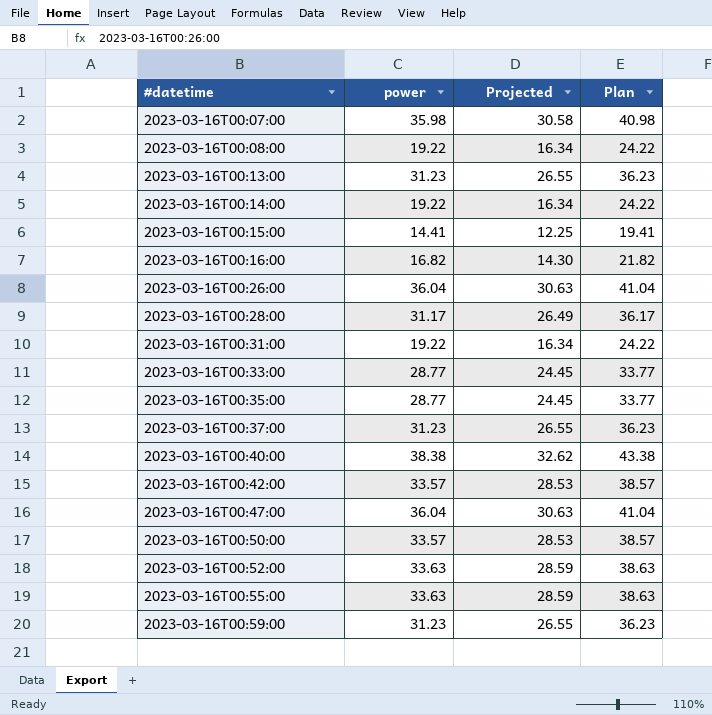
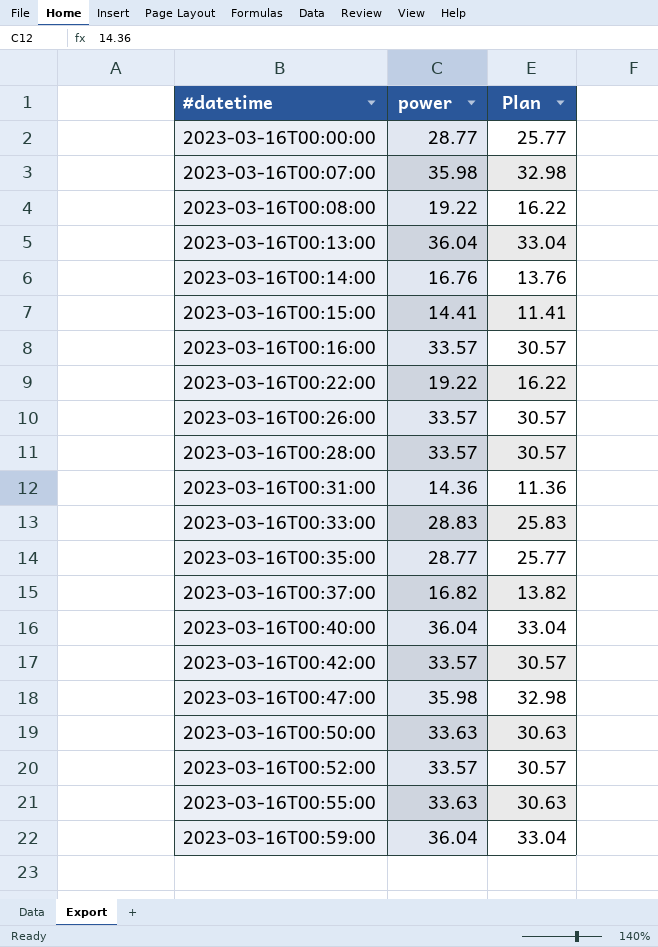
column Projected | formula: [power] * 0.85 -> none
column Plan | formula: [power] + 5 -> [power] - 3
row 2023-03-16T00:00:00: none -> 28.77 | 25.77
2023-03-16T00:13:00 | power: 31.23 -> 36.04
2023-03-16T00:14:00 | power: 19.22 -> 16.76
2023-03-16T00:16:00 | power: 16.82 -> 33.57
row 2023-03-16T00:22:00: none -> 19.22 | 16.22
2023-03-16T00:26:00 | power: 36.04 -> 33.57
2023-03-16T00:28:00 | power: 31.17 -> 33.57
2023-03-16T00:31:00 | power: 19.22 -> 14.36
2023-03-16T00:33:00 | power: 28.77 -> 28.83
2023-03-16T00:37:00 | power: 31.23 -> 16.82
2023-03-16T00:40:00 | power: 38.38 -> 36.04
2023-03-16T00:47:00 | power: 36.04 -> 35.98
2023-03-16T00:50:00 | power: 33.57 -> 33.63
2023-03-16T00:52:00 | power: 33.63 -> 33.57
2023-03-16T00:59:00 | power: 31.23 -> 36.04

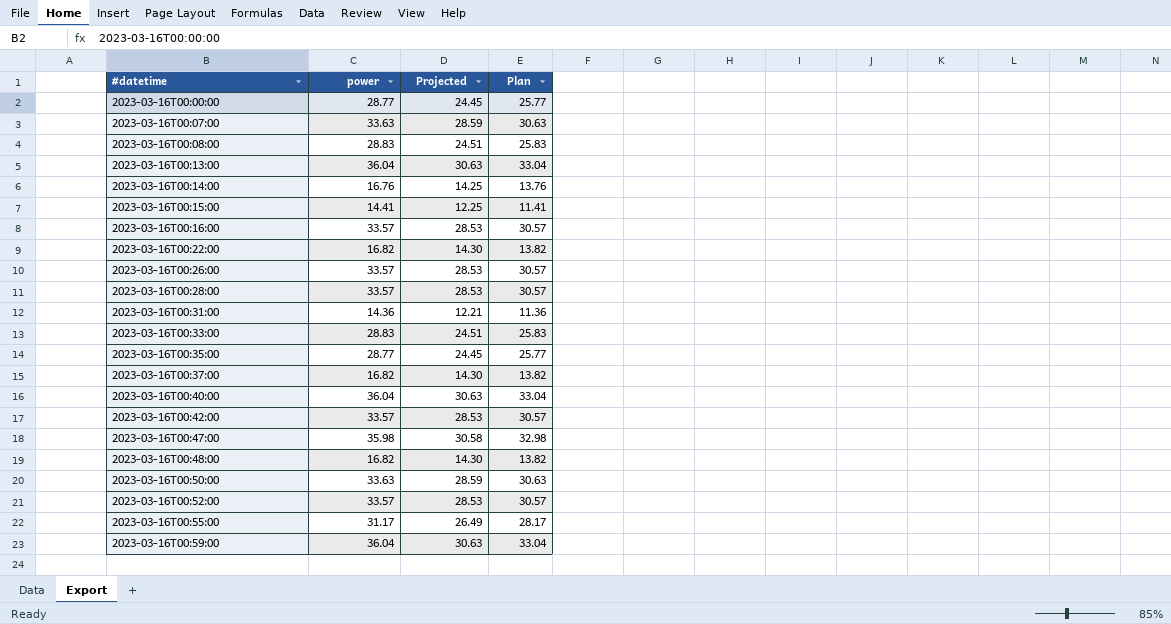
column Projected | formula: none -> [power] * 0.85
2023-03-16T00:07:00 | power: 35.98 -> 33.63
2023-03-16T00:07:00 | Plan: 32.98 -> 30.63
2023-03-16T00:08:00 | power: 19.22 -> 28.83
2023-03-16T00:08:00 | Plan: 16.22 -> 25.83
2023-03-16T00:22:00 | power: 19.22 -> 16.82
2023-03-16T00:22:00 | Plan: 16.22 -> 13.82
row 2023-03-16T00:48:00: none -> 16.82 | 14.30 | 13.82
2023-03-16T00:55:00 | power: 33.63 -> 31.17
2023-03-16T00:55:00 | Plan: 30.63 -> 28.17

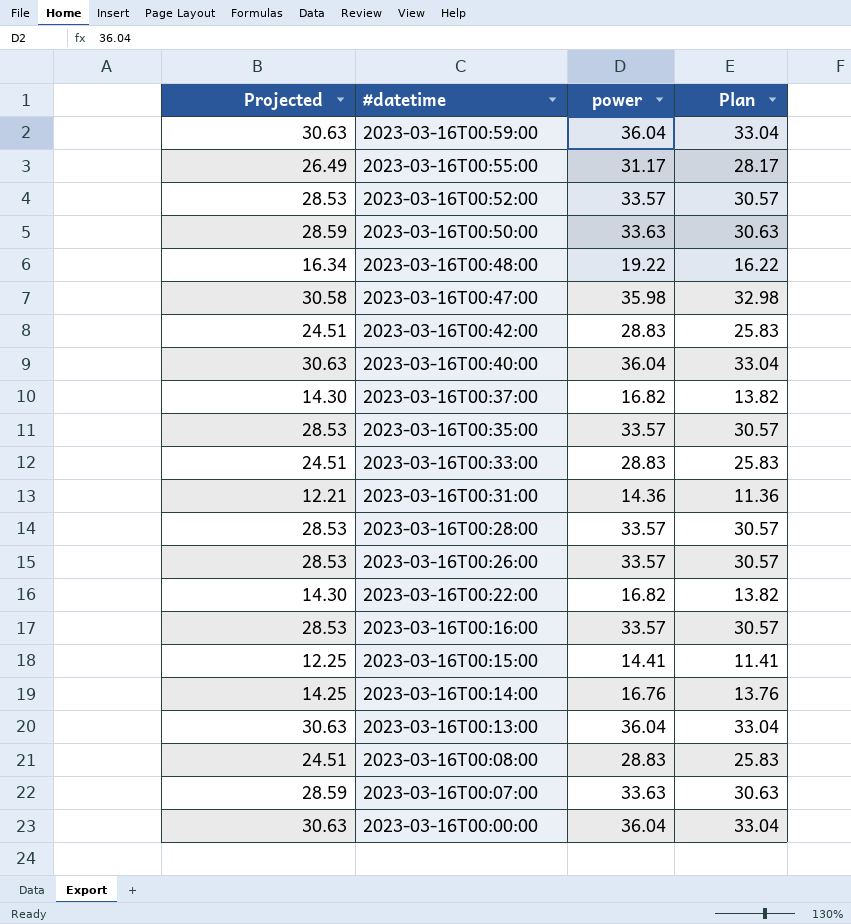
row order: #datetime ascending -> #datetime descending
column Projected | position: 3 -> 1
2023-03-16T00:48:00 | Projected: 14.30 -> 16.34
2023-03-16T00:48:00 | power: 16.82 -> 19.22
2023-03-16T00:48:00 | Plan: 13.82 -> 16.22
2023-03-16T00:42:00 | Projected: 28.53 -> 24.51
2023-03-16T00:42:00 | power: 33.57 -> 28.83
2023-03-16T00:42:00 | Plan: 30.57 -> 25.83
2023-03-16T00:35:00 | Projected: 24.45 -> 28.53
2023-03-16T00:35:00 | power: 28.77 -> 33.57
2023-03-16T00:35:00 | Plan: 25.77 -> 30.57
2023-03-16T00:00:00 | Projected: 24.45 -> 30.63
2023-03-16T00:00:00 | power: 28.77 -> 36.04
2023-03-16T00:00:00 | Plan: 25.77 -> 33.04

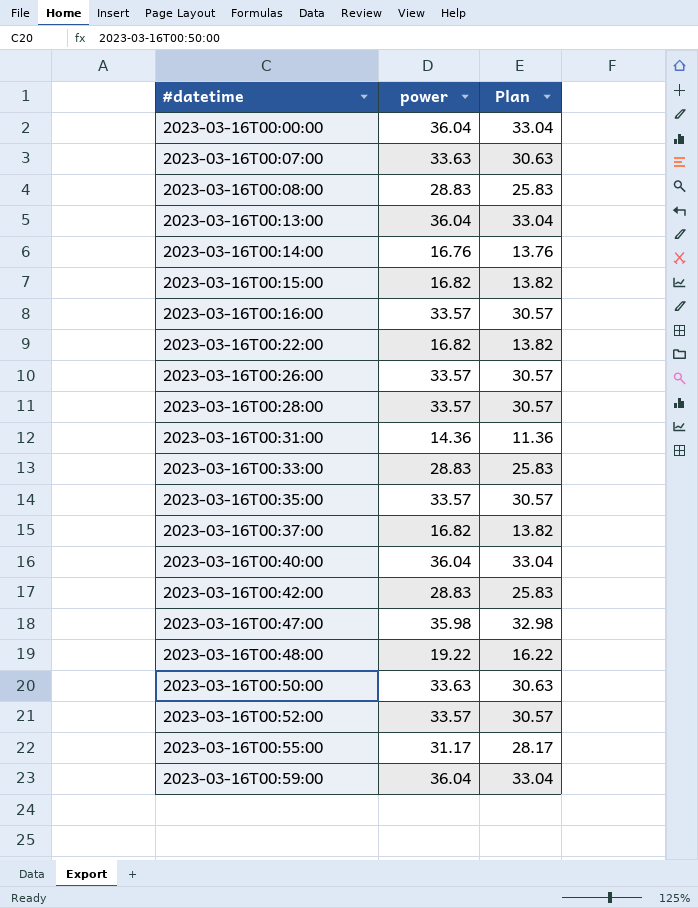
row order: #datetime descending -> #datetime ascending
column Projected | formula: [power] * 0.85 -> none
2023-03-16T00:15:00 | power: 14.41 -> 16.82
2023-03-16T00:15:00 | Plan: 11.41 -> 13.82

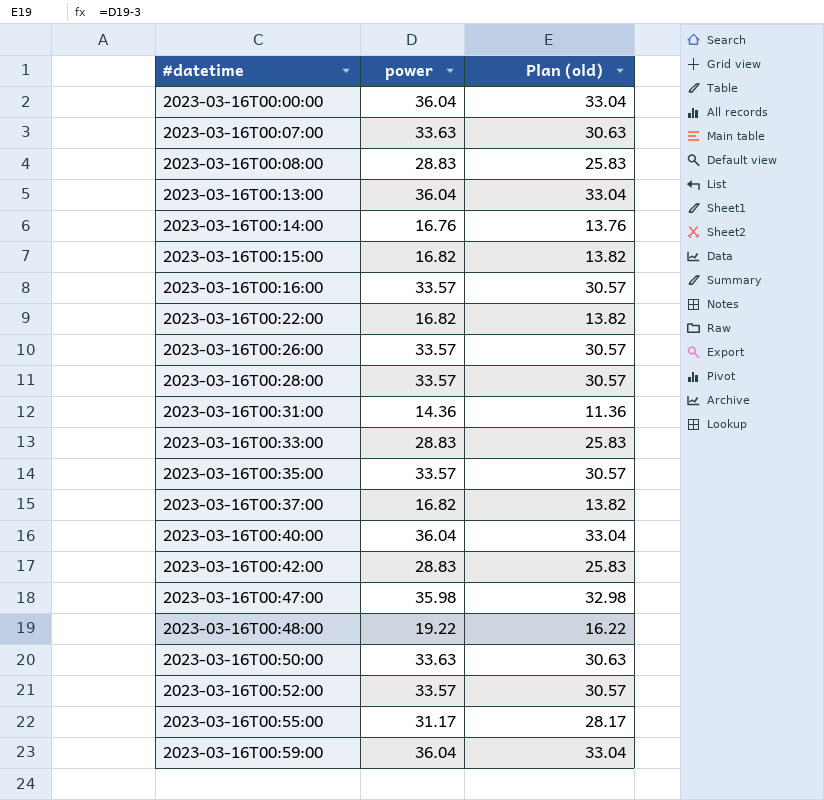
column name: Plan -> Plan (old)

